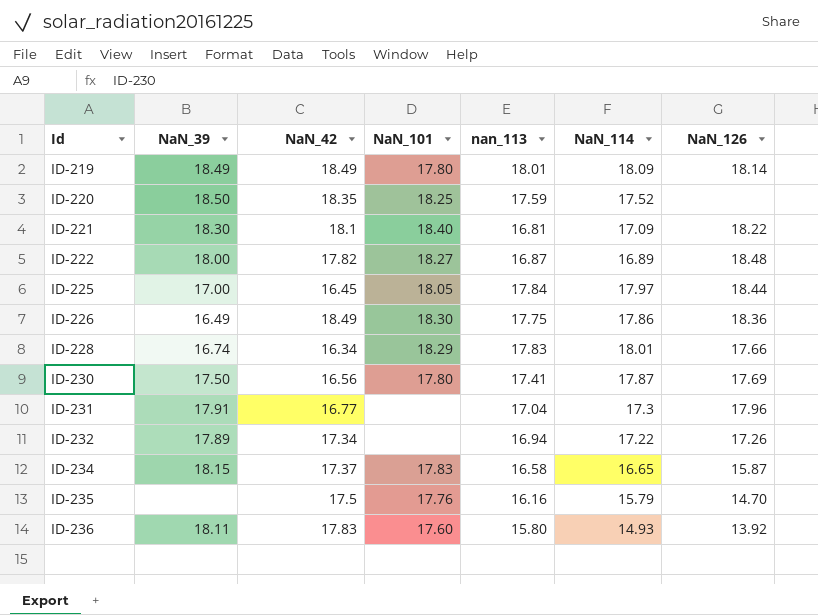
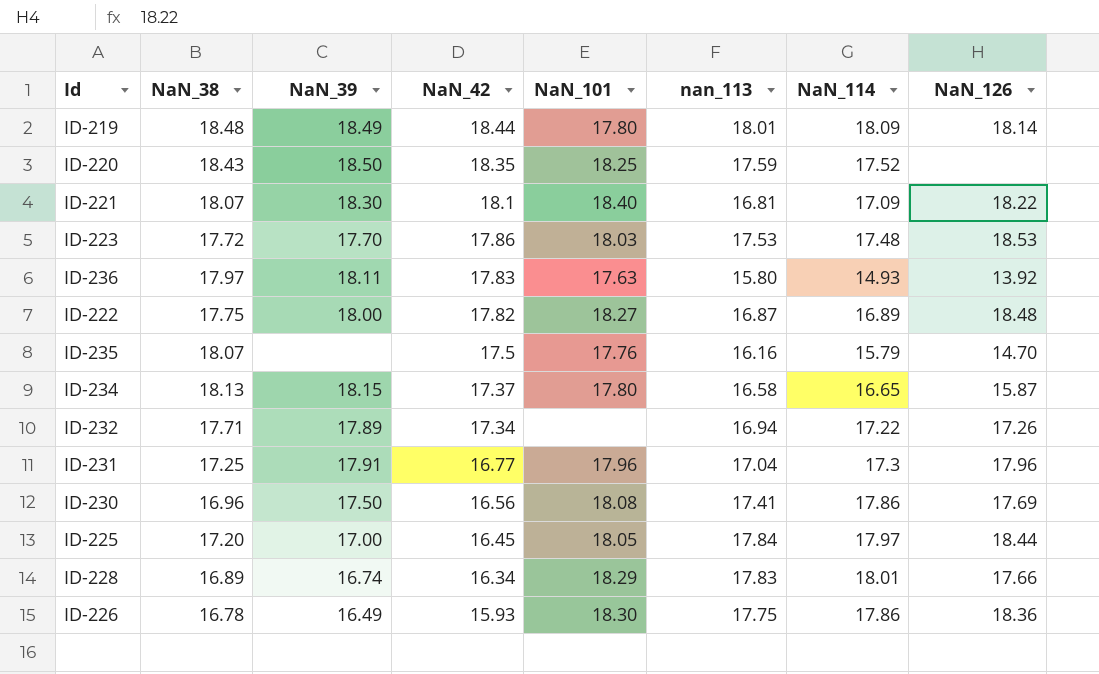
row order: Id ascending -> NaN_42 descending
column NaN_38 | position: none -> 2
ID-219 | NaN_42: 18.49 -> 18.44
row ID-223: none -> 17.72 | 17.70 | 17.86 | 18.03 | 17.53 | 17.48 | 18.53
ID-236 | NaN_101: 17.60 -> 17.63
ID-234 | NaN_101: 17.83 -> 17.80
ID-231 | NaN_101: none -> 17.96
ID-230 | NaN_101: 17.80 -> 18.08
ID-230 | NaN_114: 17.87 -> 17.86
ID-226 | NaN_42: 18.49 -> 15.93

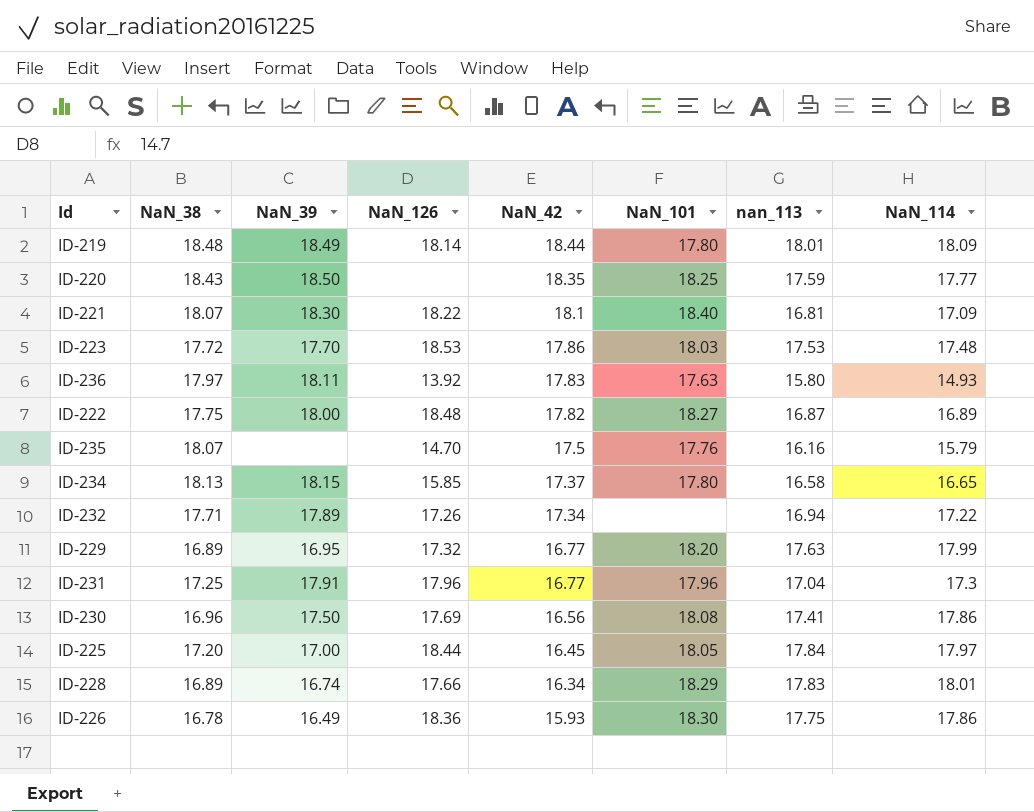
column NaN_126 | position: 8 -> 4
ID-220 | NaN_114: 17.52 -> 17.77
ID-234 | NaN_126: 15.87 -> 15.85
row ID-229: none -> 16.89 | 16.95 | 17.32 | 16.77 | 18.20 | 17.63 | 17.99

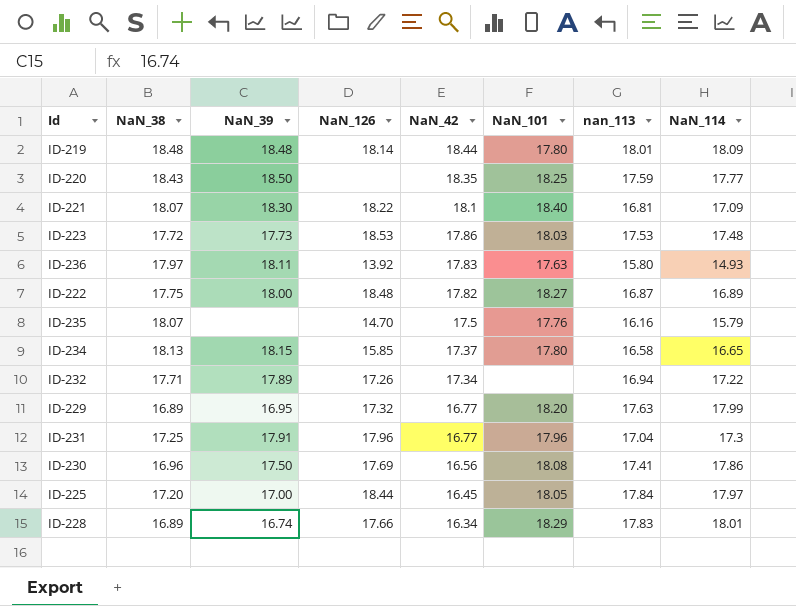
row ID-226: 16.78 | 16.49 | 18.36 | 15.93 | 18.30 | 17.75 | 17.86 -> none
ID-219 | NaN_39: 18.49 -> 18.48
ID-223 | NaN_39: 17.70 -> 17.73

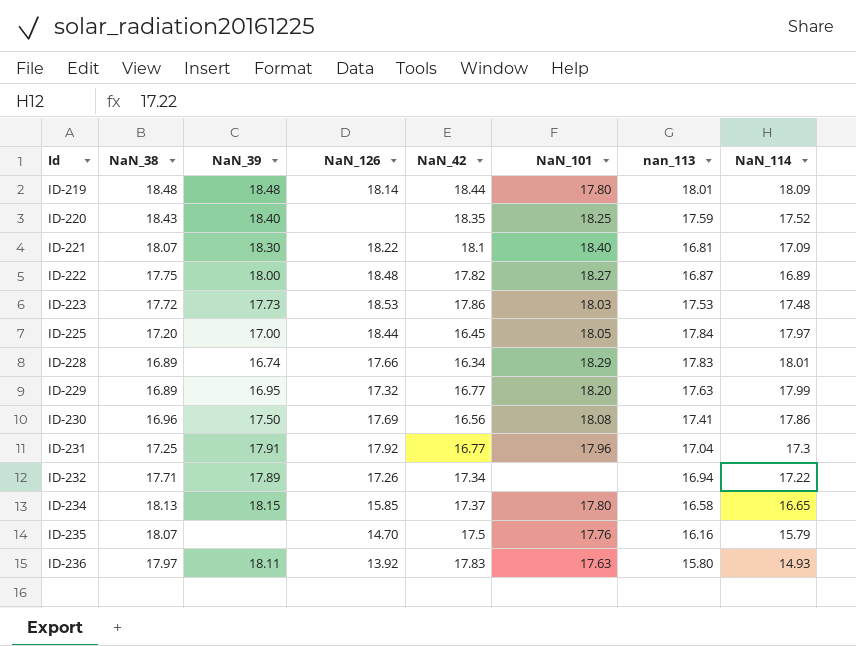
row order: NaN_42 descending -> Id ascending
ID-220 | NaN_39: 18.50 -> 18.40
ID-220 | NaN_114: 17.77 -> 17.52
ID-231 | NaN_126: 17.96 -> 17.92

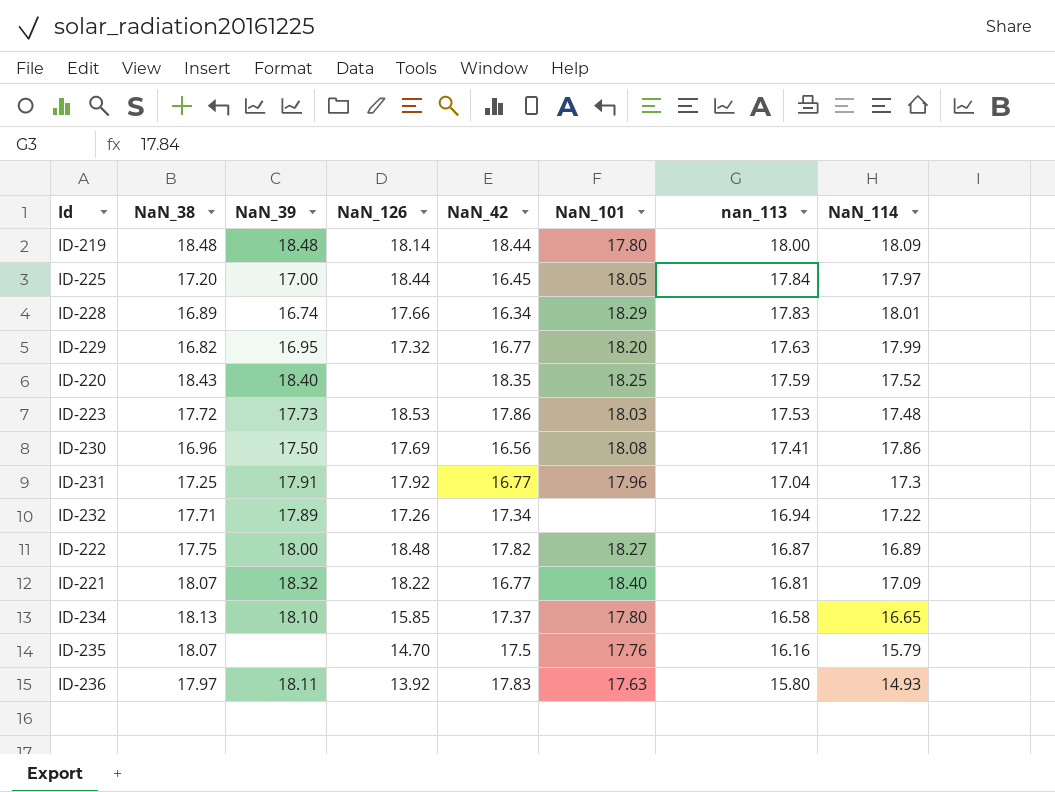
row order: Id ascending -> nan_113 descending
ID-219 | nan_113: 18.01 -> 18.00
ID-229 | NaN_38: 16.89 -> 16.82
ID-221 | NaN_39: 18.30 -> 18.32
ID-221 | NaN_42: 18.1 -> 16.77
ID-234 | NaN_39: 18.15 -> 18.10

